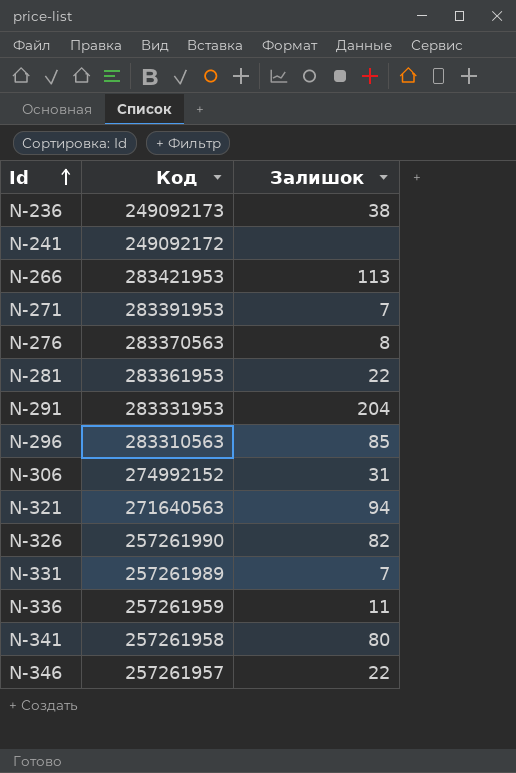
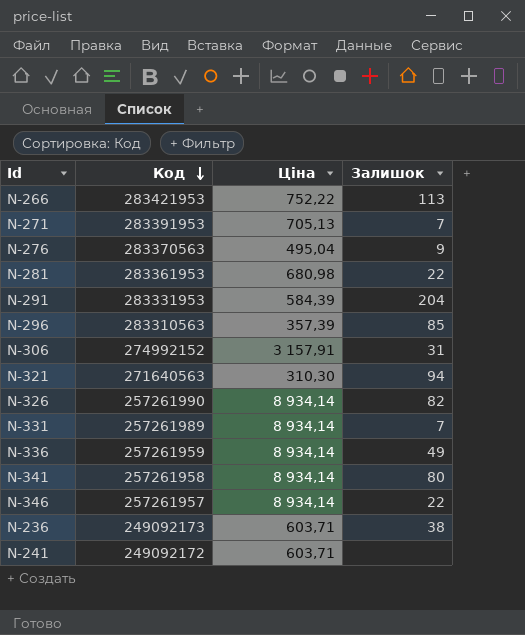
row order: Id ascending -> Код descending
column Ціна | position: none -> 3
N-276 | Залишок: 8 -> 9
N-336 | Залишок: 11 -> 49

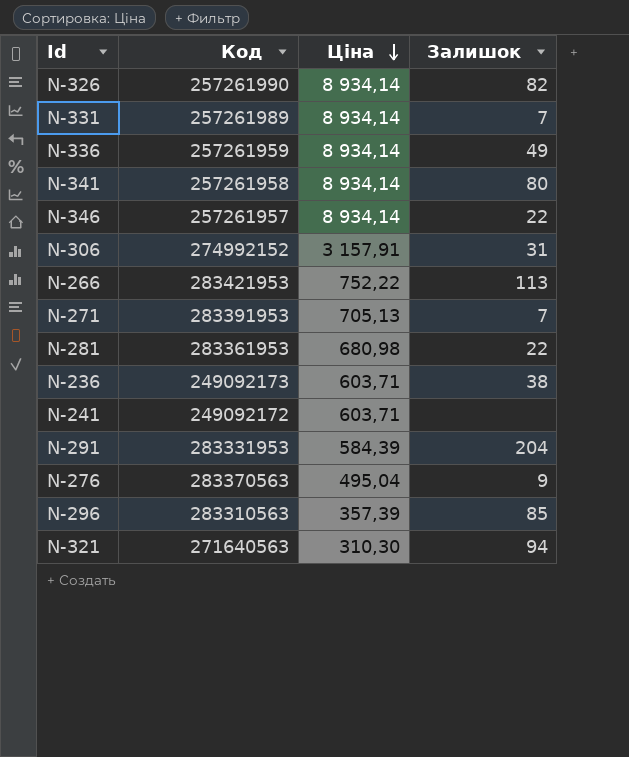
row order: Код descending -> Ціна descending

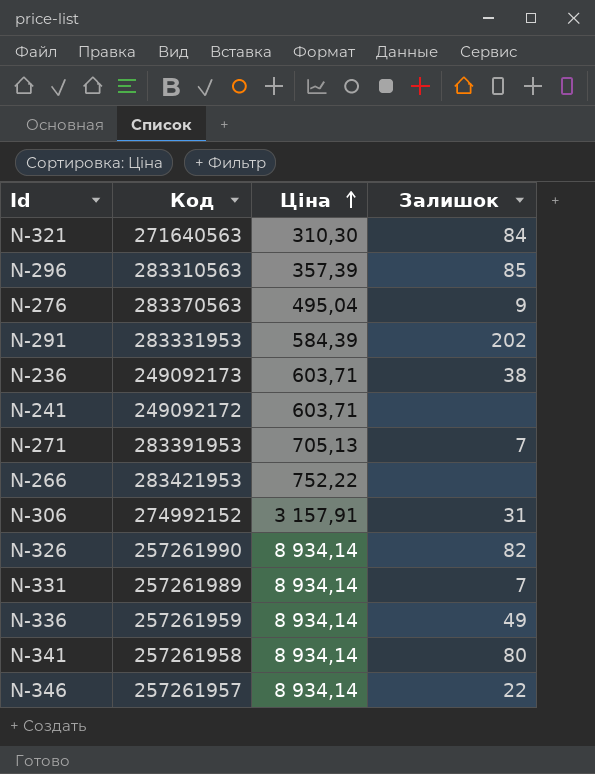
row order: Ціна descending -> Ціна ascending
row N-281: 283361953 | 680,98 | 22 -> none
N-321 | Залишок: 94 -> 84
N-291 | Залишок: 204 -> 202
N-266 | Залишок: 113 -> none

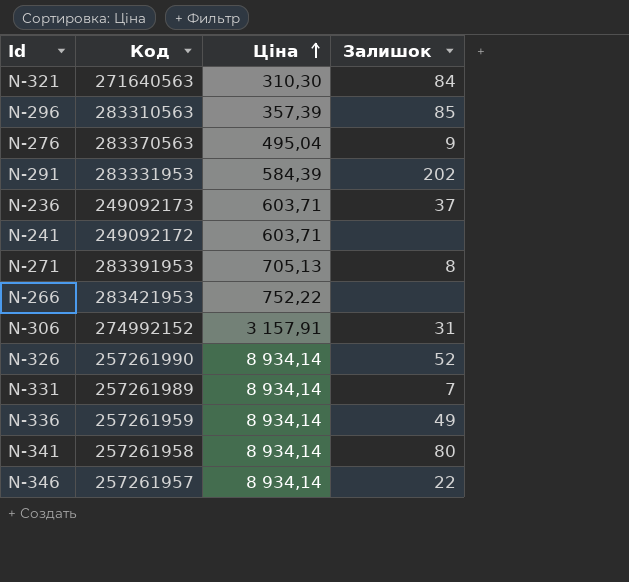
N-236 | Залишок: 38 -> 37
N-271 | Залишок: 7 -> 8
N-326 | Залишок: 82 -> 52

